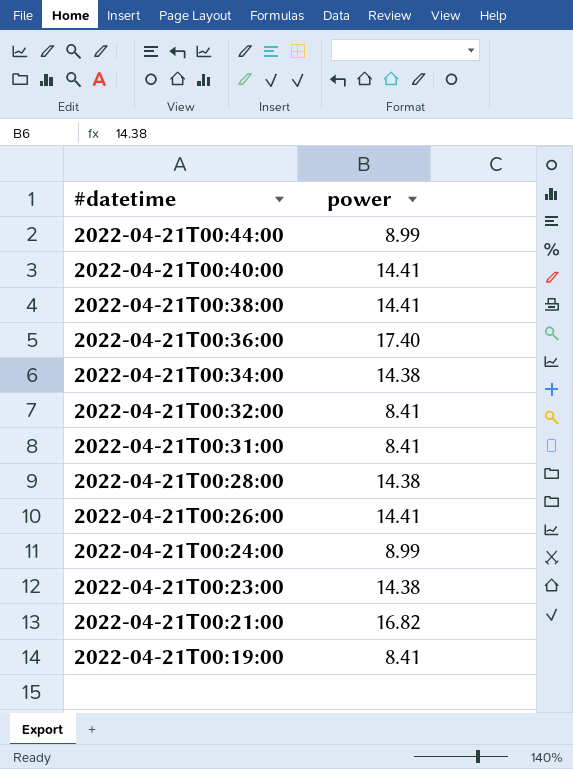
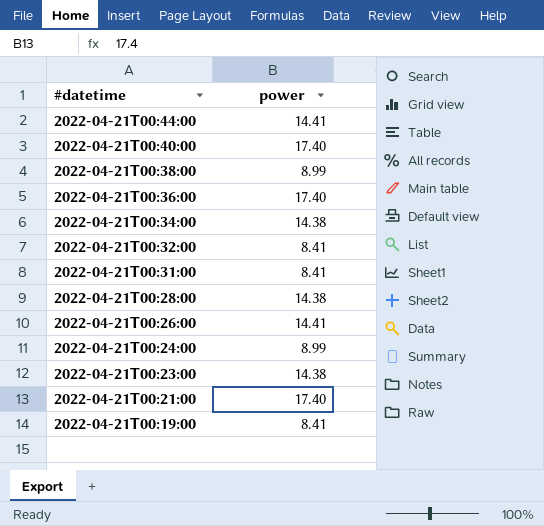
2022-04-21T00:44:00 | power: 8.99 -> 14.41
2022-04-21T00:40:00 | power: 14.41 -> 17.40
2022-04-21T00:38:00 | power: 14.41 -> 8.99
2022-04-21T00:21:00 | power: 16.82 -> 17.40

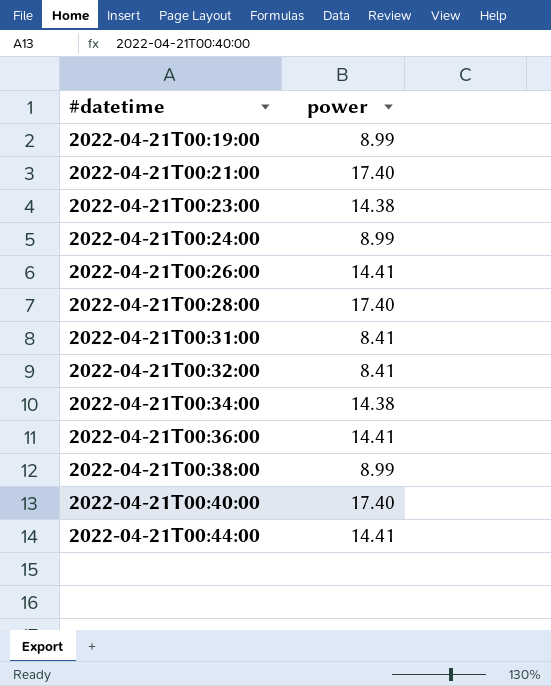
row order: #datetime descending -> #datetime ascending
2022-04-21T00:19:00 | power: 8.41 -> 8.99
2022-04-21T00:28:00 | power: 14.38 -> 17.40
2022-04-21T00:36:00 | power: 17.40 -> 14.41

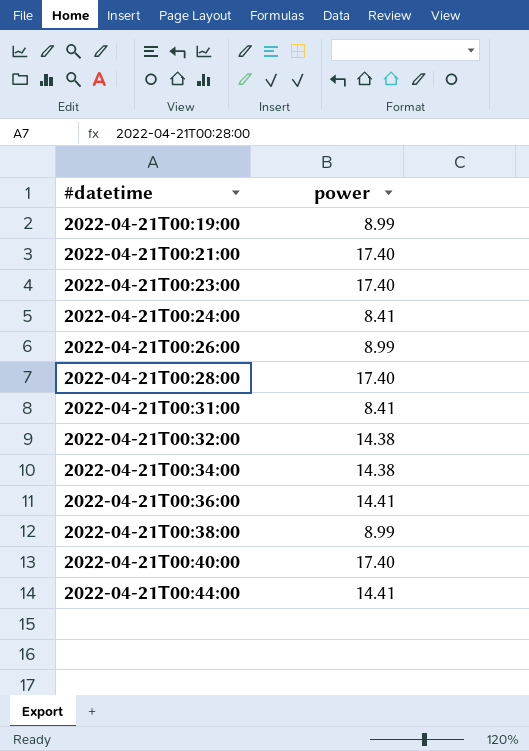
2022-04-21T00:23:00 | power: 14.38 -> 17.40
2022-04-21T00:24:00 | power: 8.99 -> 8.41
2022-04-21T00:26:00 | power: 14.41 -> 8.99
2022-04-21T00:32:00 | power: 8.41 -> 14.38

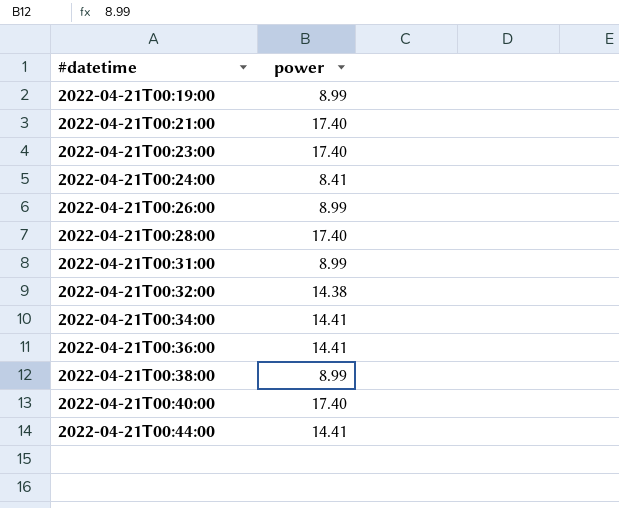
2022-04-21T00:31:00 | power: 8.41 -> 8.99
2022-04-21T00:34:00 | power: 14.38 -> 14.41

